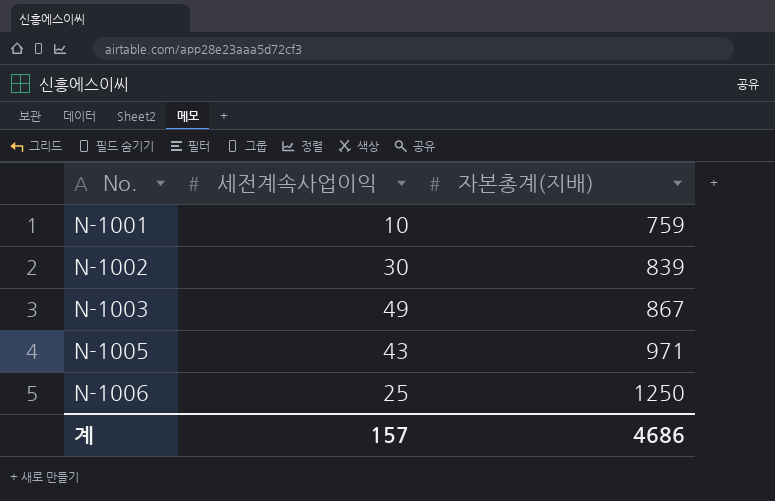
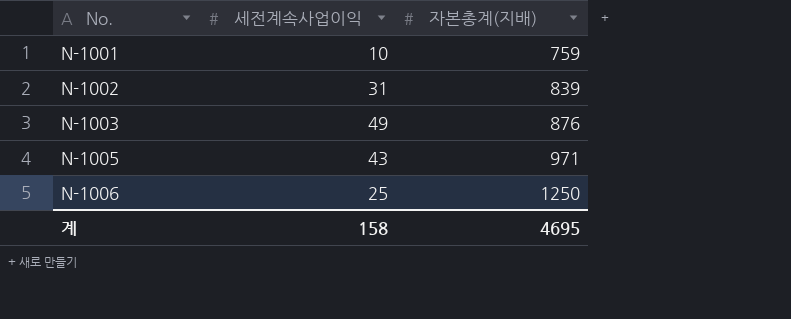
N-1002 | 세전계속사업이익: 30 -> 31
N-1003 | 자본총계(지배): 867 -> 876
계 | 세전계속사업이익: 157 -> 158
계 | 자본총계(지배): 4686 -> 4695

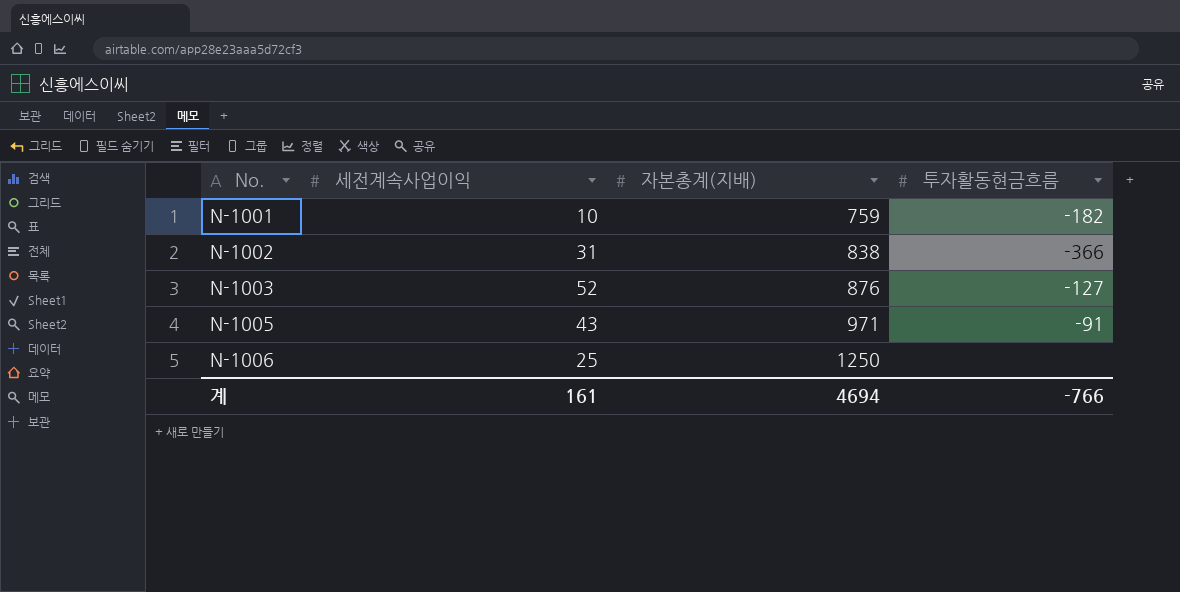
column 투자활동현금흐름 | position: none -> 4
N-1002 | 자본총계(지배): 839 -> 838
N-1003 | 세전계속사업이익: 49 -> 52
계 | 세전계속사업이익: 158 -> 161
계 | 자본총계(지배): 4695 -> 4694

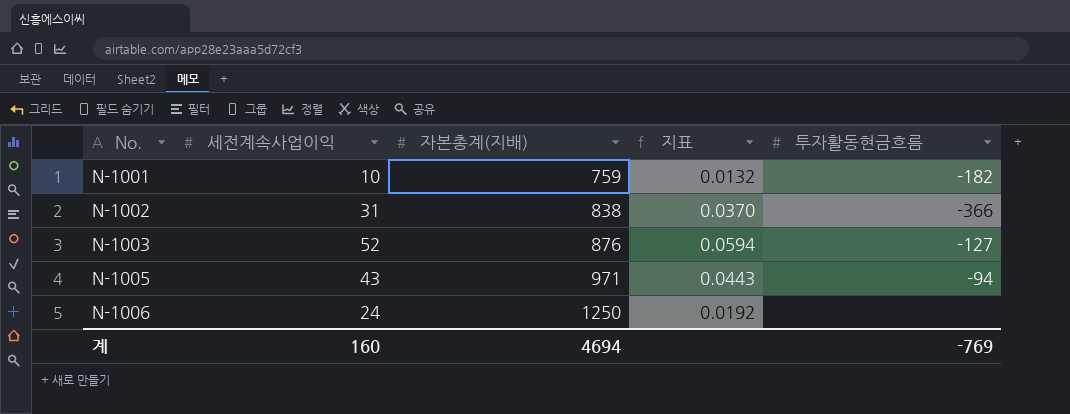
column 지표 | formula: none -> [세전계속사업이익] / [자본총계(지배)]
N-1005 | 투자활동현금흐름: -91 -> -94
N-1006 | 세전계속사업이익: 25 -> 24
계 | 세전계속사업이익: 161 -> 160
계 | 투자활동현금흐름: -766 -> -769

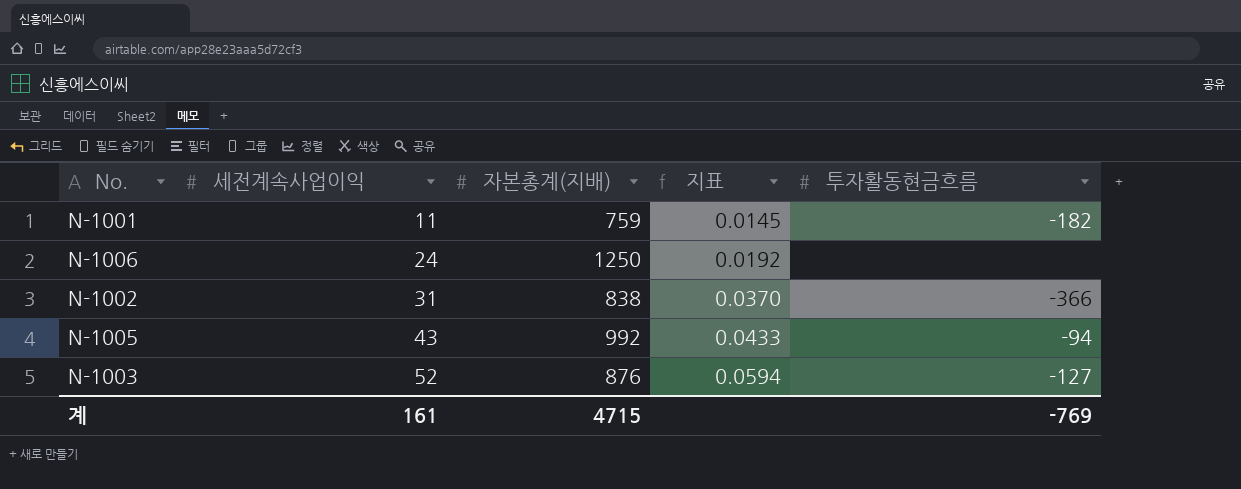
row order: No. ascending -> 세전계속사업이익 ascending
N-1001 | 세전계속사업이익: 10 -> 11
N-1001 | 지표: 0.0132 -> 0.0145
N-1005 | 자본총계(지배): 971 -> 992
N-1005 | 지표: 0.0443 -> 0.0433
계 | 세전계속사업이익: 160 -> 161
계 | 자본총계(지배): 4694 -> 4715

